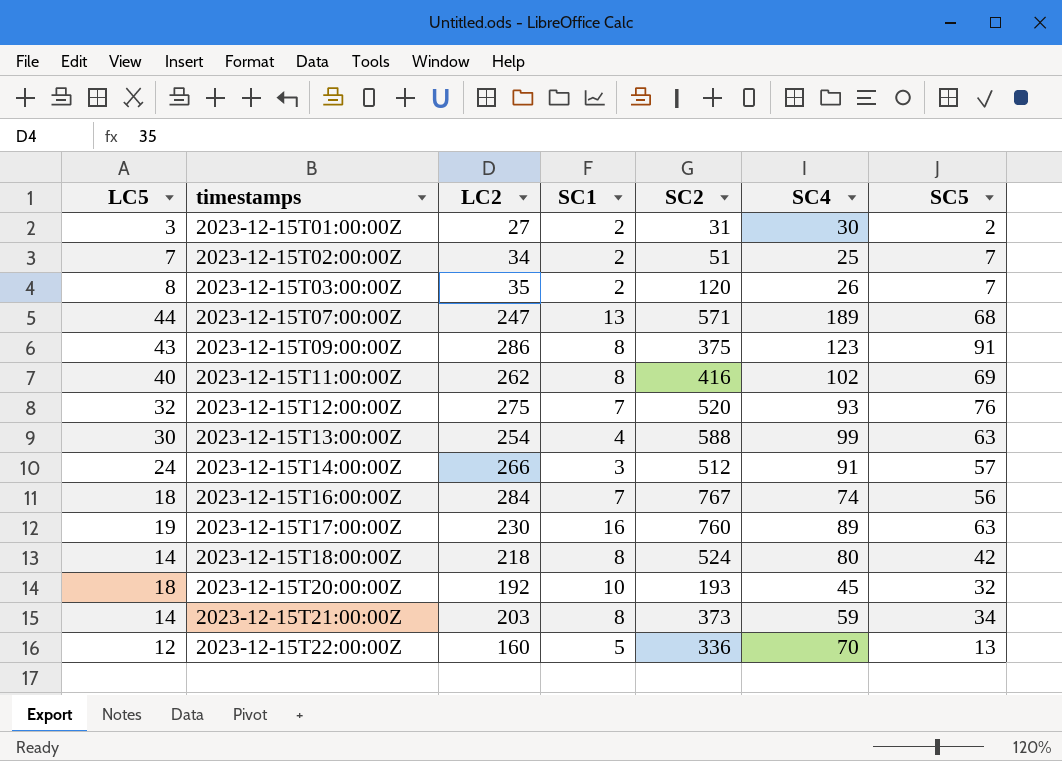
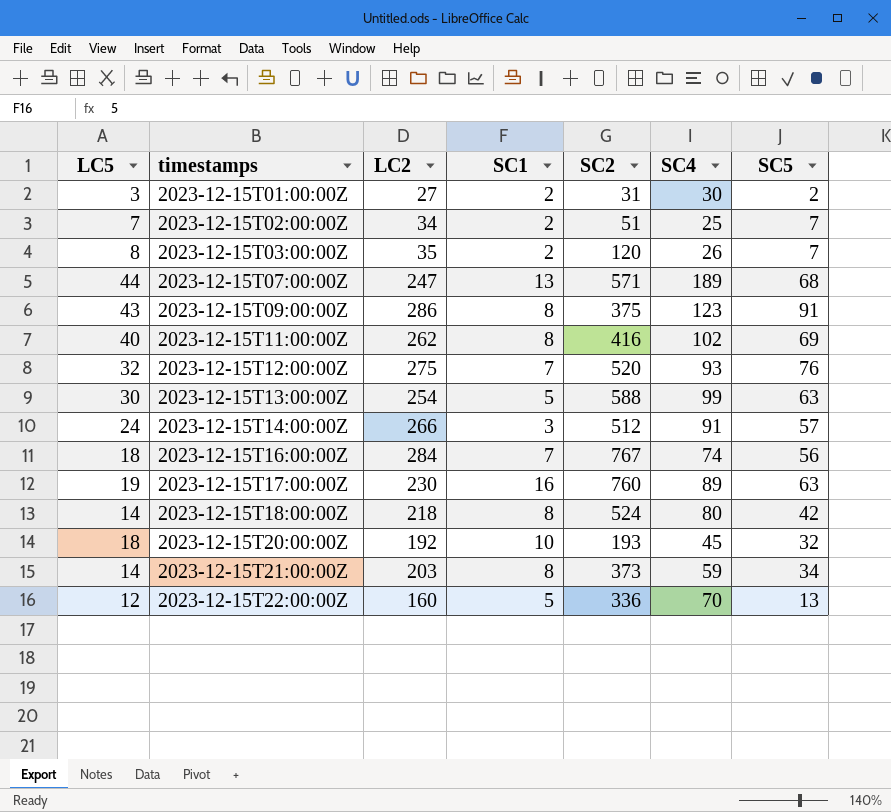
2023-12-15T13:00:00Z | SC1: 4 -> 5

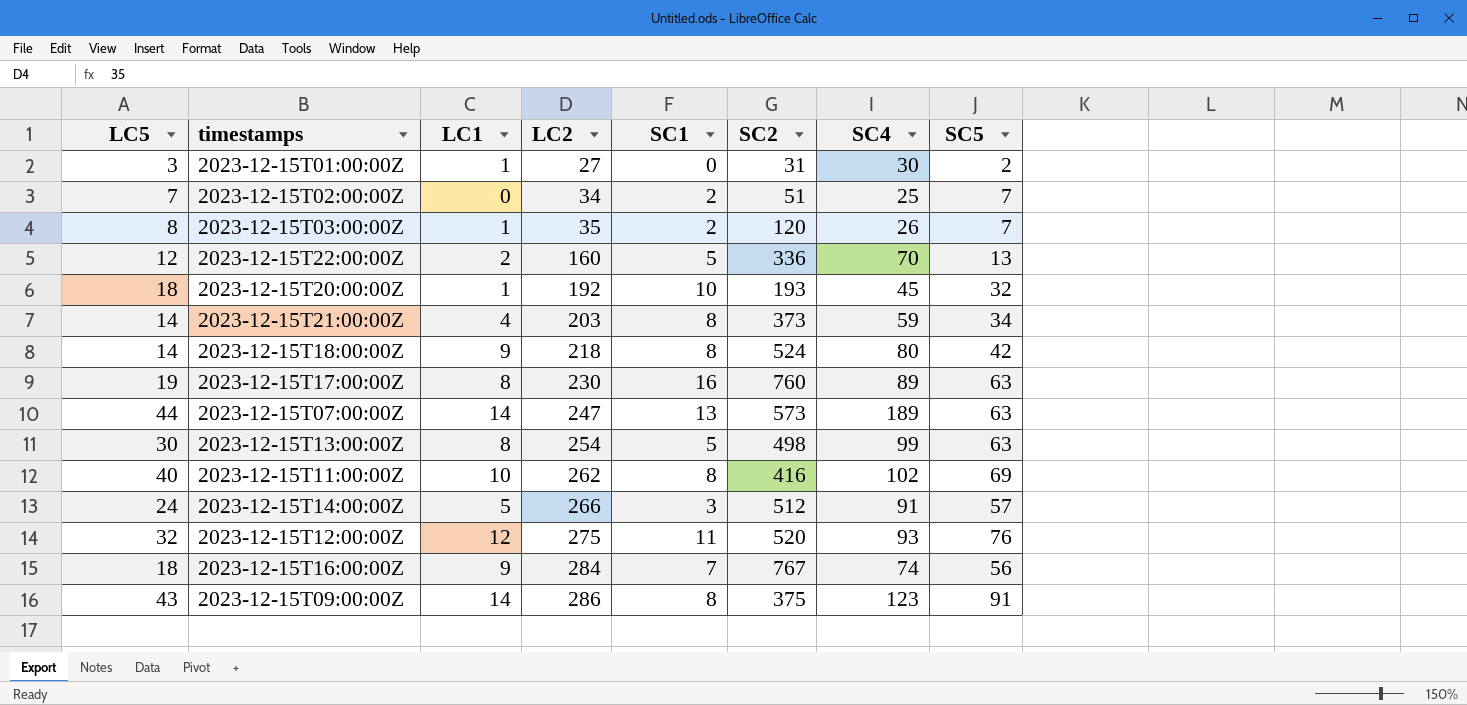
row order: timestamps ascending -> LC2 ascending
column LC1 | position: none -> 3
2023-12-15T01:00:00Z | SC1: 2 -> 0
2023-12-15T07:00:00Z | SC2: 571 -> 573
2023-12-15T07:00:00Z | SC5: 68 -> 63
2023-12-15T13:00:00Z | SC2: 588 -> 498
2023-12-15T12:00:00Z | SC1: 7 -> 11

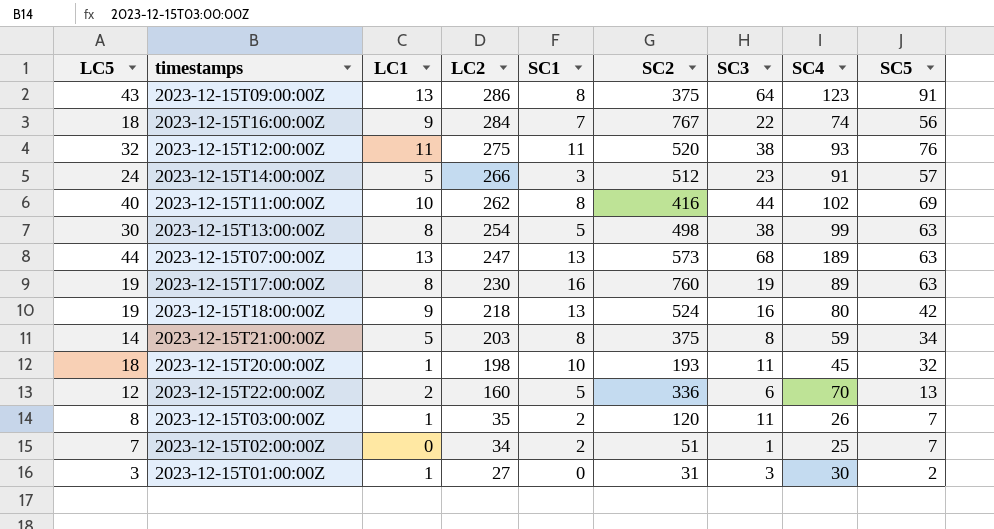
row order: LC2 ascending -> LC2 descending
column SC3 | position: none -> 7
2023-12-15T09:00:00Z | LC1: 14 -> 13
2023-12-15T12:00:00Z | LC1: 12 -> 11
2023-12-15T07:00:00Z | LC1: 14 -> 13
2023-12-15T18:00:00Z | LC5: 14 -> 19
2023-12-15T18:00:00Z | SC1: 8 -> 13
2023-12-15T21:00:00Z | LC1: 4 -> 5
2023-12-15T21:00:00Z | SC2: 373 -> 375
2023-12-15T20:00:00Z | LC2: 192 -> 198

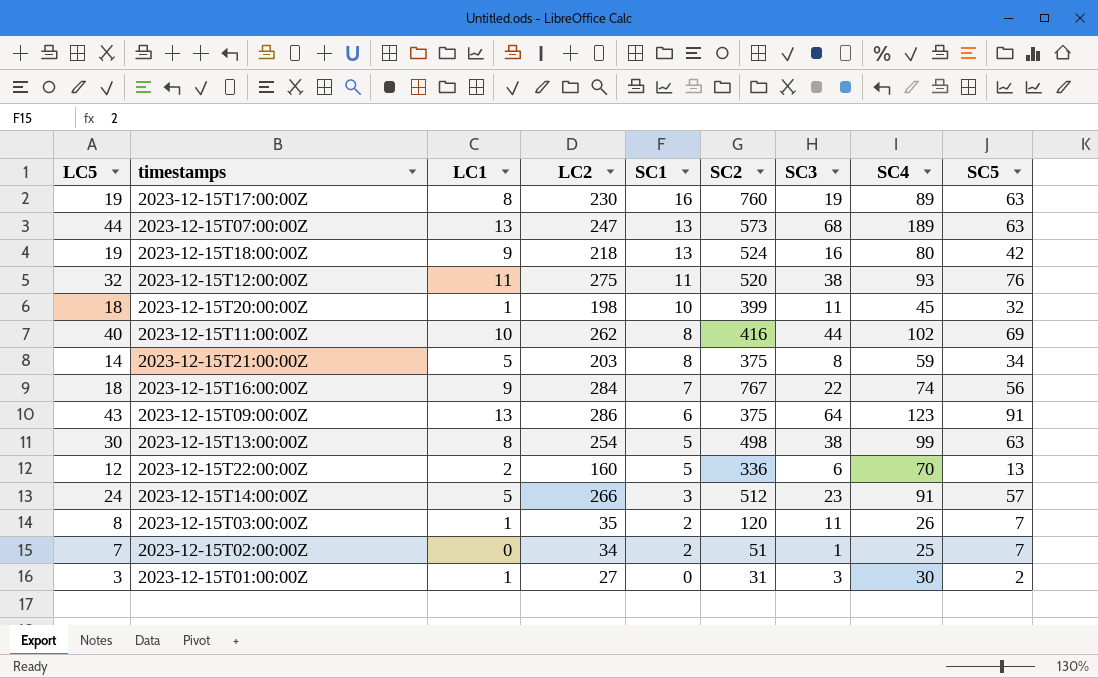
row order: LC2 descending -> SC1 descending
2023-12-15T20:00:00Z | SC2: 193 -> 399
2023-12-15T09:00:00Z | SC1: 8 -> 6

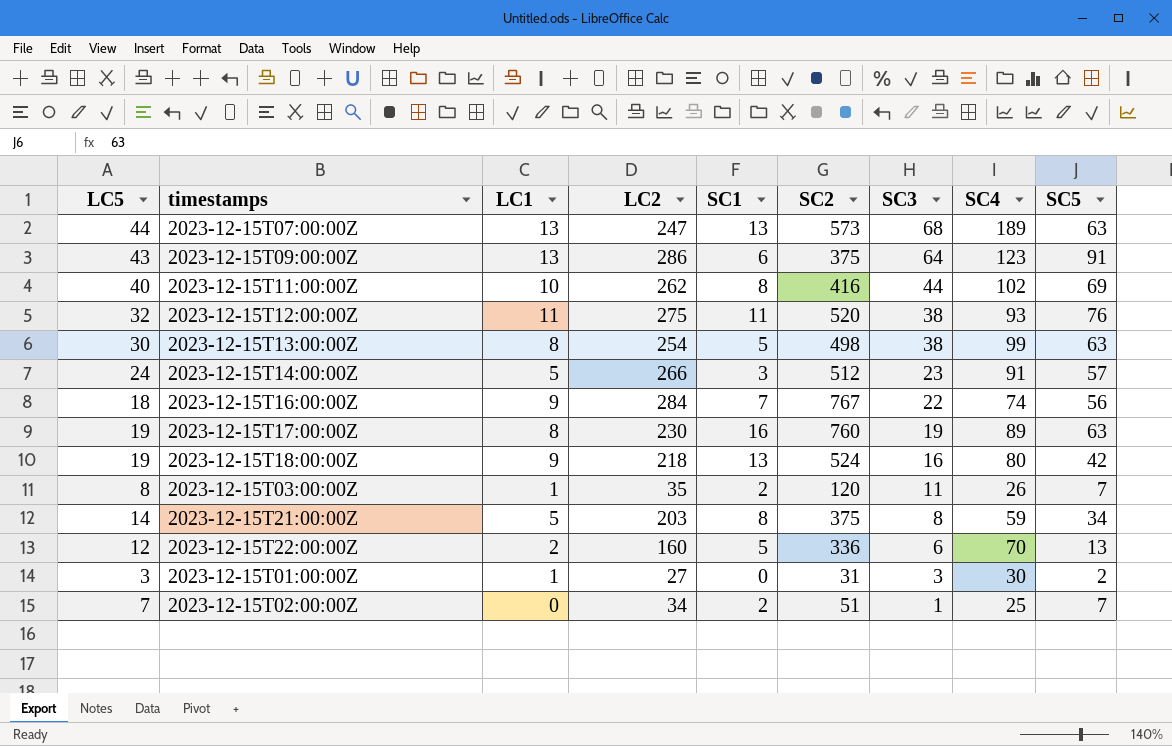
row order: SC1 descending -> SC3 descending
row 2023-12-15T20:00:00Z: 18 | 1 | 198 | 10 | 399 | 11 | 45 | 32 -> none

